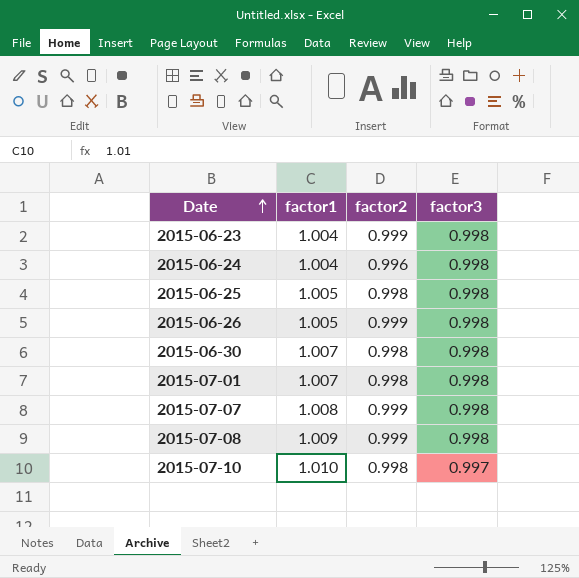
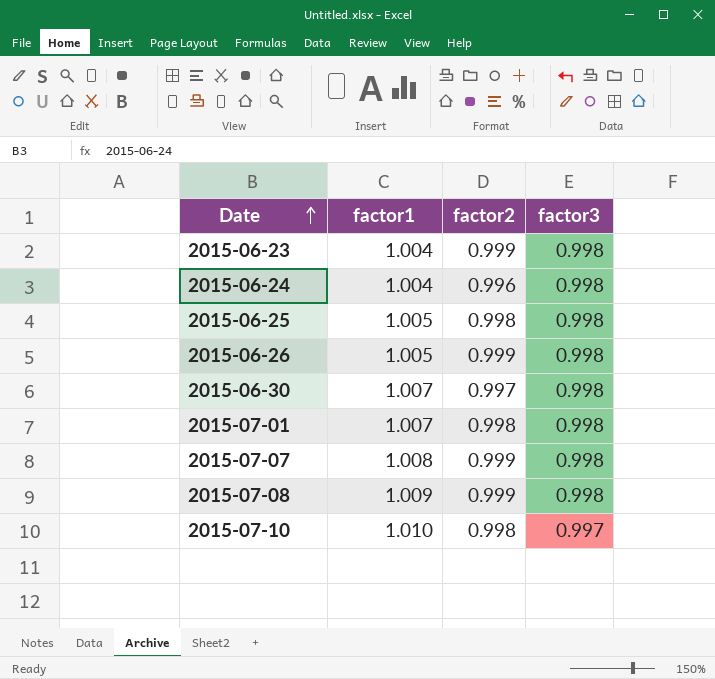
2015-06-30 | factor2: 0.998 -> 0.997

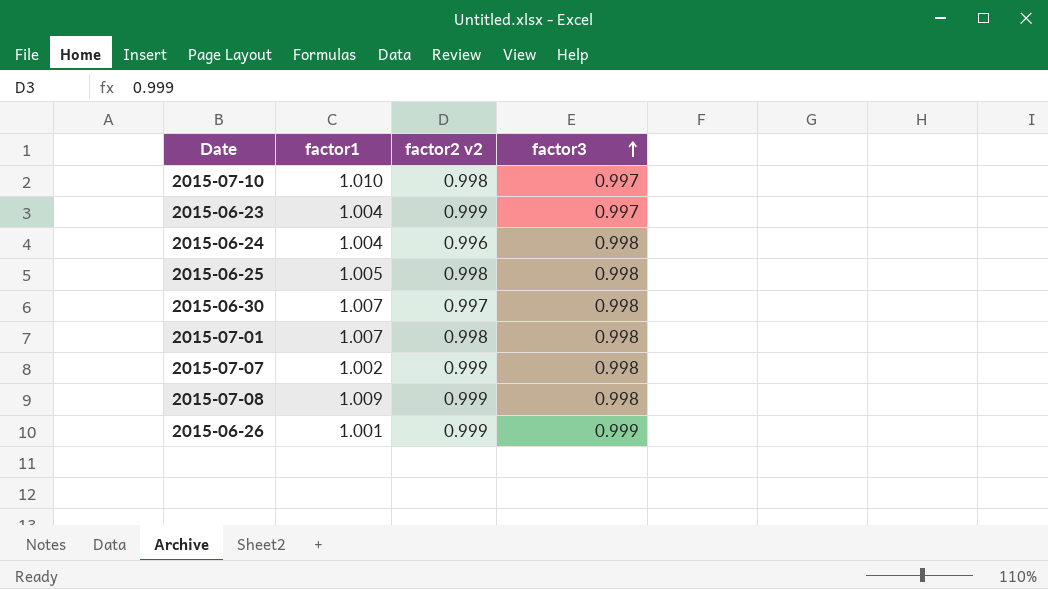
row order: Date ascending -> factor3 ascending
column name: factor2 -> factor2 v2
2015-06-23 | factor3: 0.998 -> 0.997
2015-07-07 | factor1: 1.008 -> 1.002
2015-06-26 | factor1: 1.005 -> 1.001
2015-06-26 | factor3: 0.998 -> 0.999

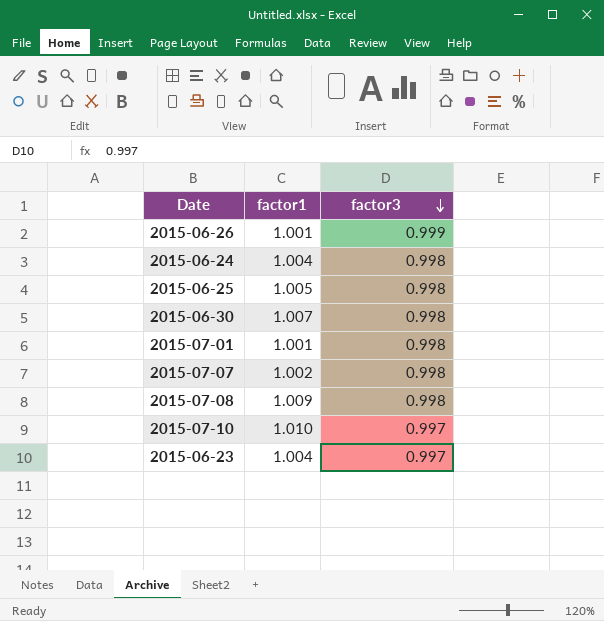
row order: factor3 ascending -> factor3 descending
column factor2 v2 | position: 3 -> none
2015-07-01 | factor1: 1.007 -> 1.001

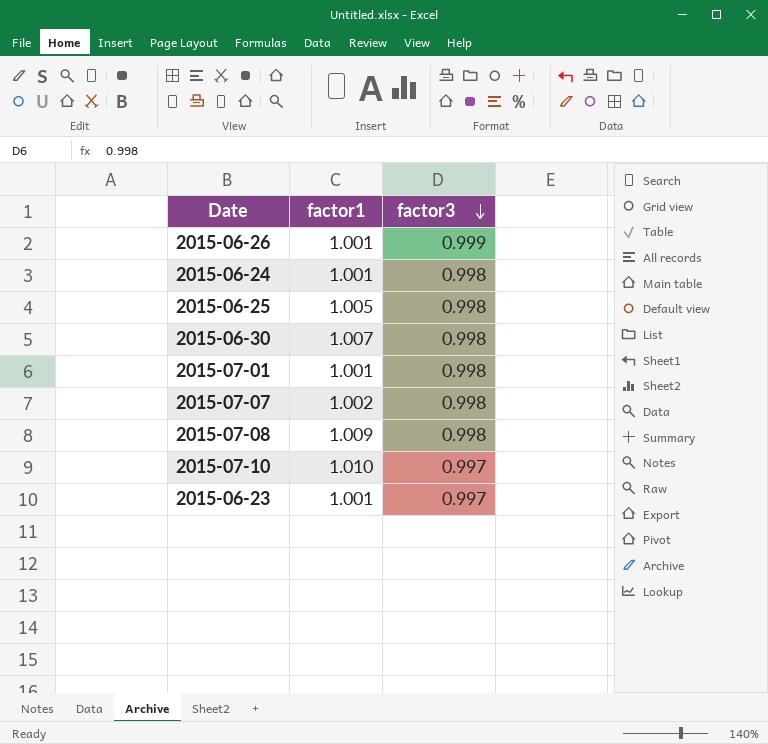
2015-06-24 | factor1: 1.004 -> 1.001
2015-06-23 | factor1: 1.004 -> 1.001

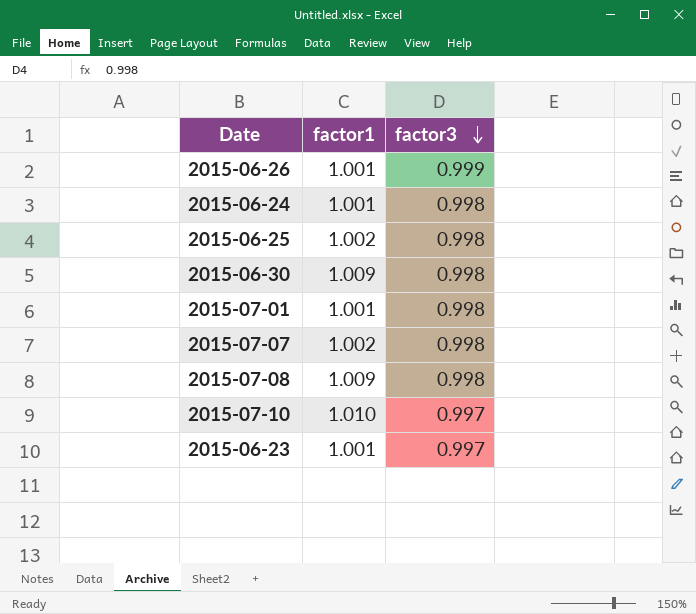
2015-06-25 | factor1: 1.005 -> 1.002
2015-06-30 | factor1: 1.007 -> 1.009

